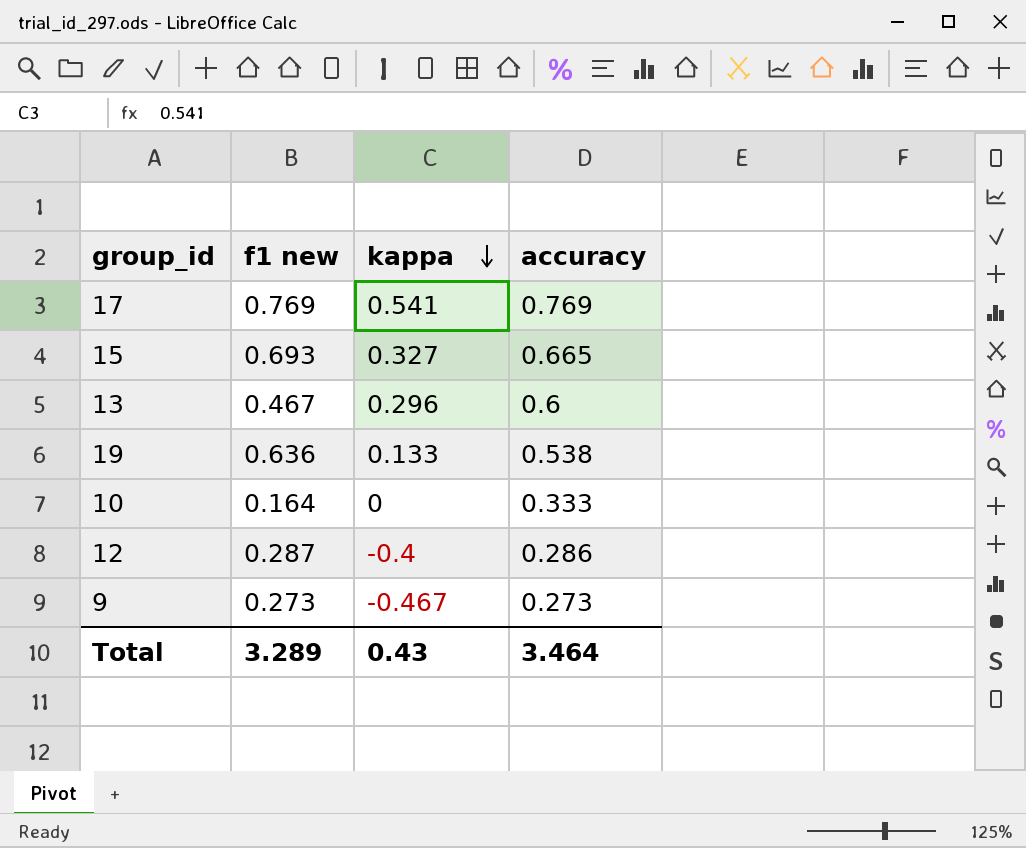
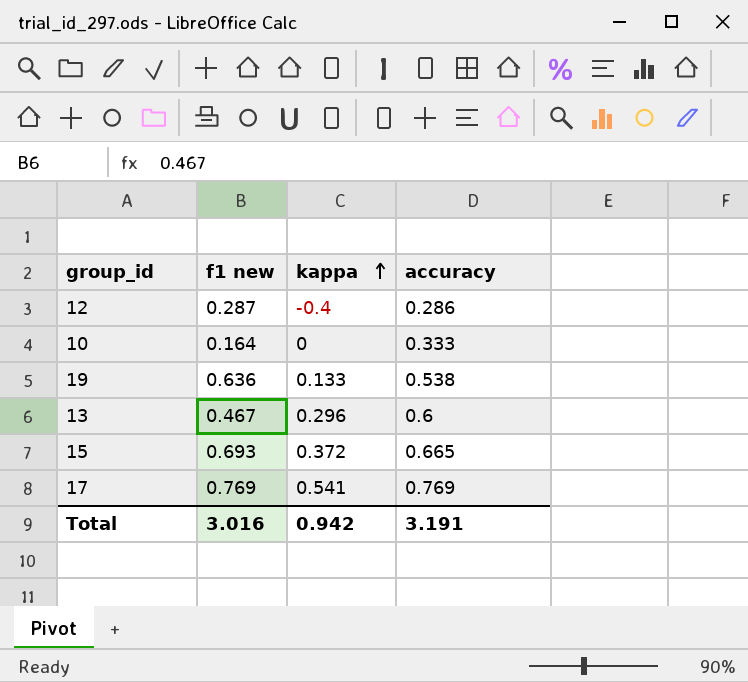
row order: kappa descending -> kappa ascending
row 9: 0.273 | -0.467 | 0.273 -> none
15 | kappa: 0.327 -> 0.372
Total | f1 new: 3.289 -> 3.016
Total | kappa: 0.43 -> 0.942
Total | accuracy: 3.464 -> 3.191

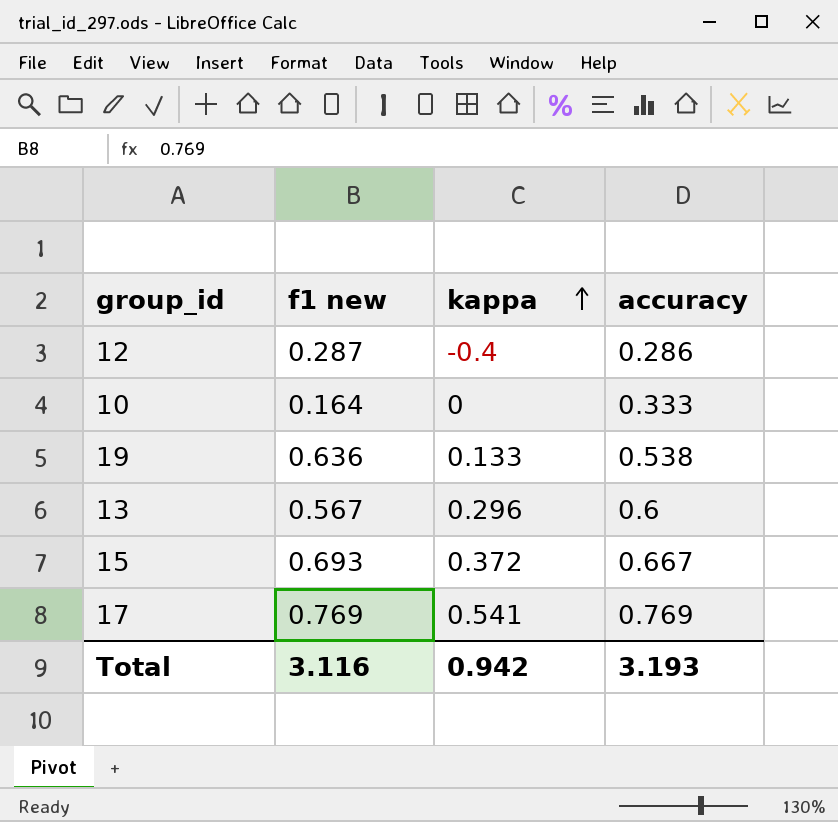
13 | f1 new: 0.467 -> 0.567
15 | accuracy: 0.665 -> 0.667
Total | f1 new: 3.016 -> 3.116
Total | accuracy: 3.191 -> 3.193

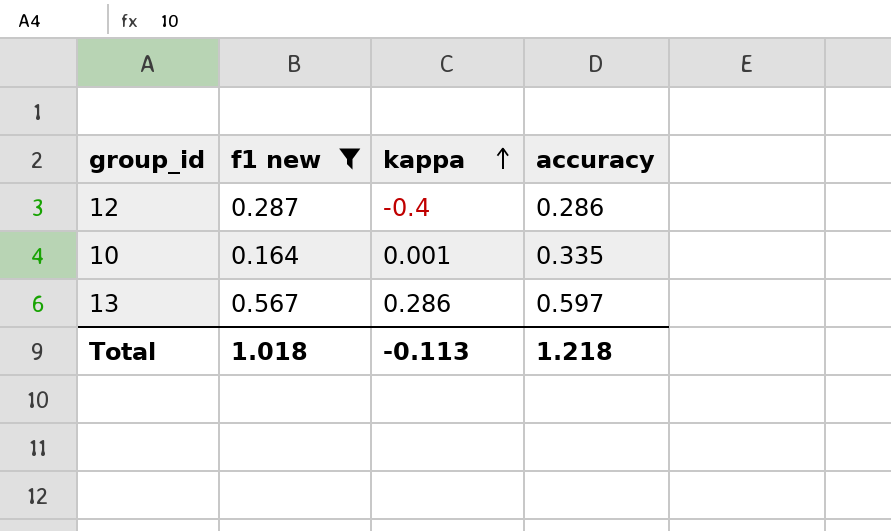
filter: none -> f1 new <= 0.567
10 | kappa: 0 -> 0.001
10 | accuracy: 0.333 -> 0.335
13 | kappa: 0.296 -> 0.286
13 | accuracy: 0.6 -> 0.597
Total | f1 new: 3.116 -> 1.018
Total | kappa: 0.942 -> -0.113
Total | accuracy: 3.193 -> 1.218

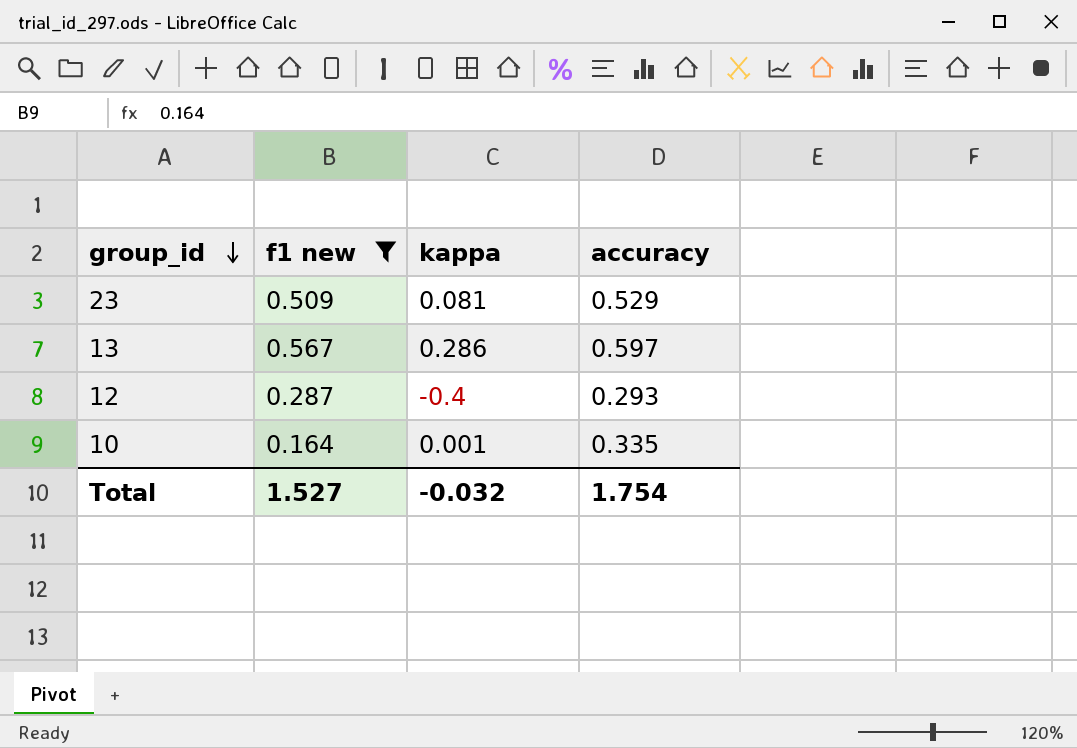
row order: kappa ascending -> group_id descending
row 23: none -> 0.509 | 0.081 | 0.529
12 | accuracy: 0.286 -> 0.293
Total | f1 new: 1.018 -> 1.527
Total | kappa: -0.113 -> -0.032
Total | accuracy: 1.218 -> 1.754

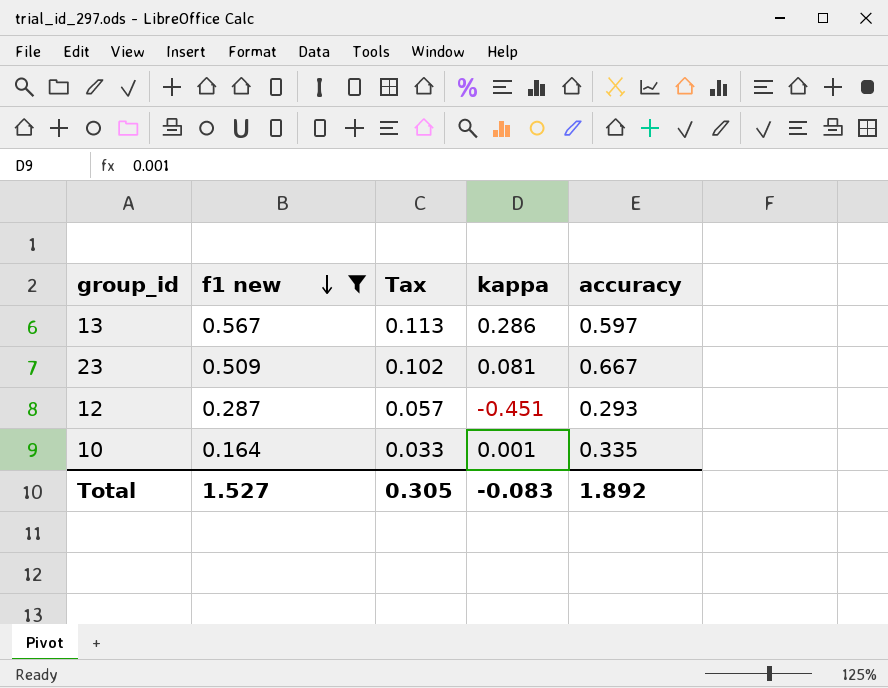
row order: group_id descending -> f1 new descending
column Tax | formula: none -> [f1 new] * 0.2
23 | accuracy: 0.529 -> 0.667
12 | kappa: -0.4 -> -0.451
Total | kappa: -0.032 -> -0.083
Total | accuracy: 1.754 -> 1.892

